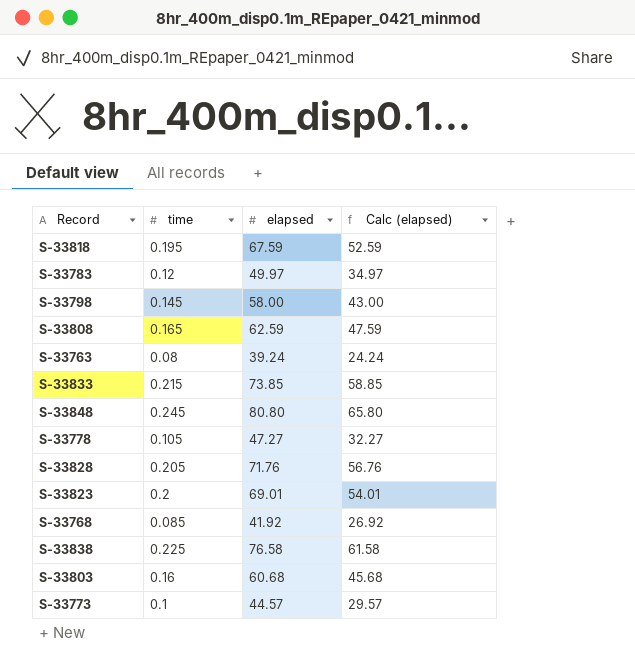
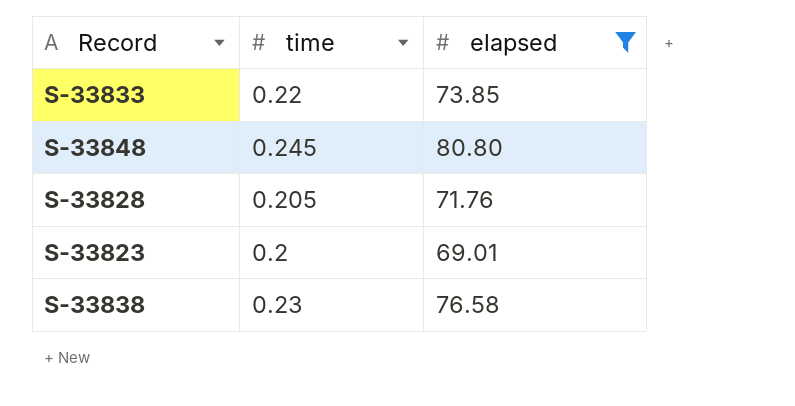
filter: none -> elapsed >= 69.01
column Calc (elapsed) | formula: [elapsed] - 15 -> none
S-33833 | time: 0.215 -> 0.22
S-33838 | time: 0.225 -> 0.23

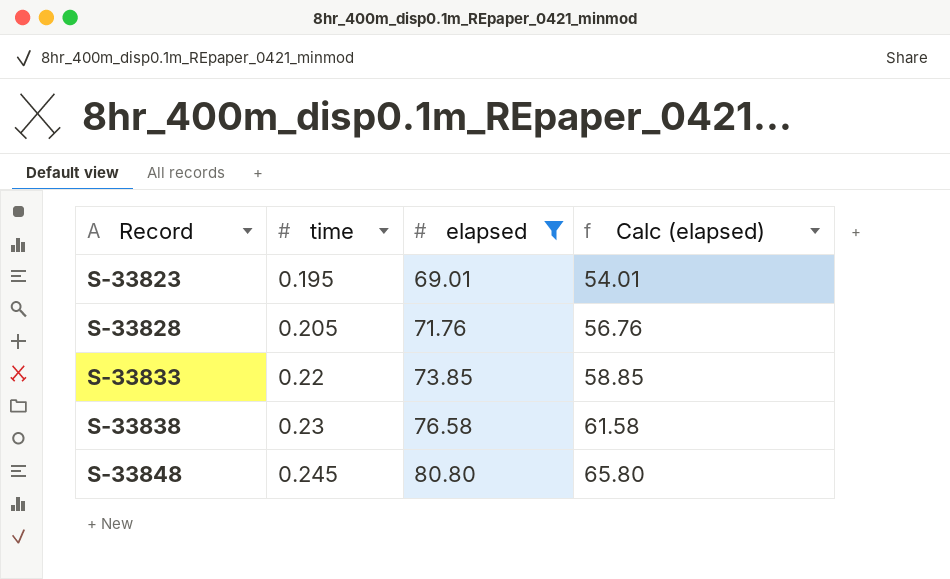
row order: none -> Record ascending
column Calc (elapsed) | formula: none -> [elapsed] - 15
S-33823 | time: 0.2 -> 0.195

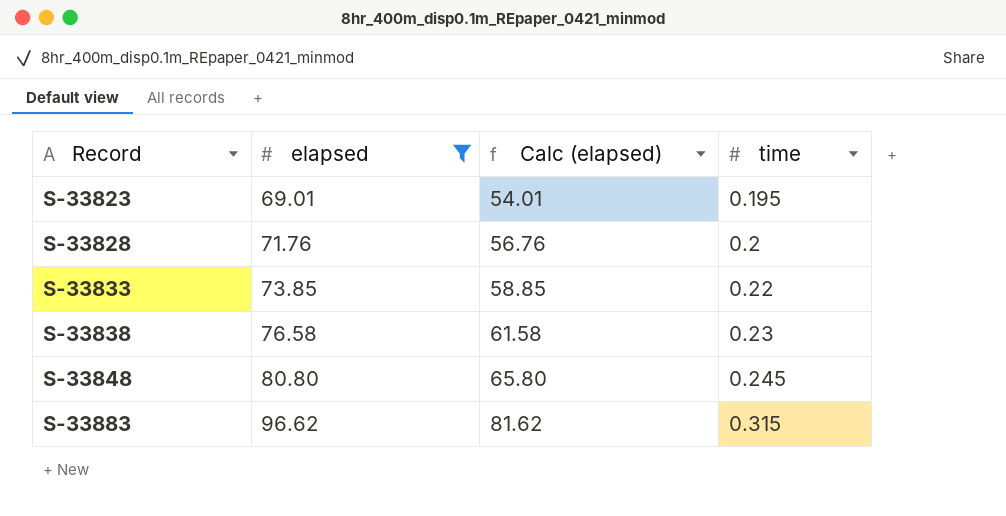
column time | position: 2 -> 4
S-33828 | time: 0.205 -> 0.2
row S-33883: none -> 96.62 | 81.62 | 0.315

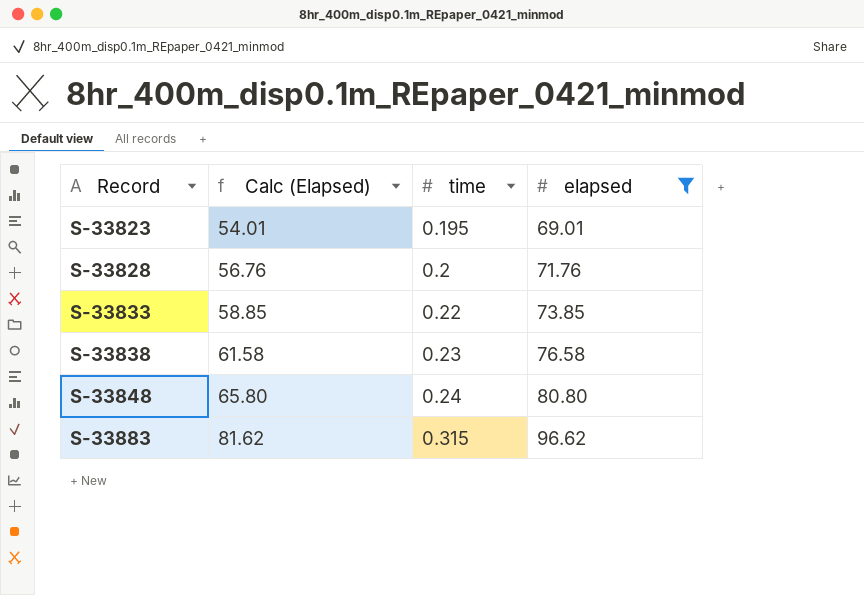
column name: Calc (elapsed) -> Calc (Elapsed)
column elapsed | position: 2 -> 4
S-33848 | time: 0.245 -> 0.24

